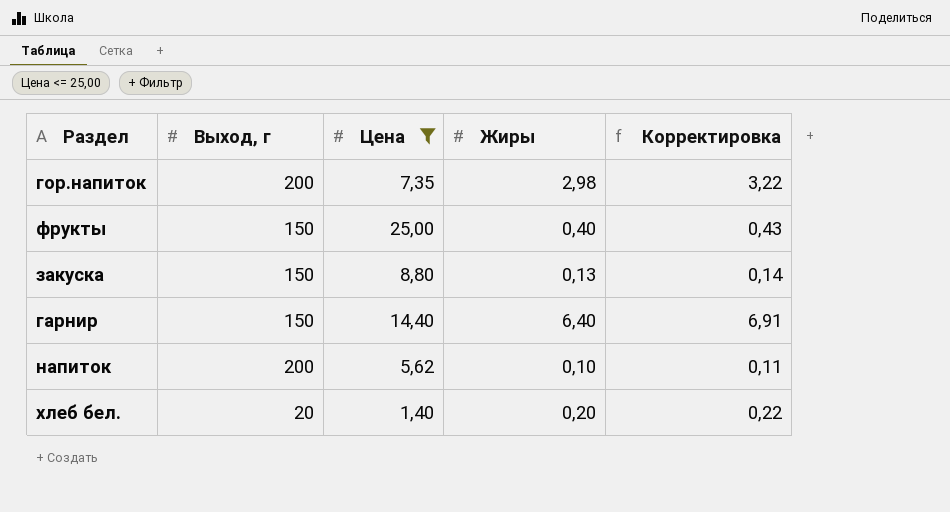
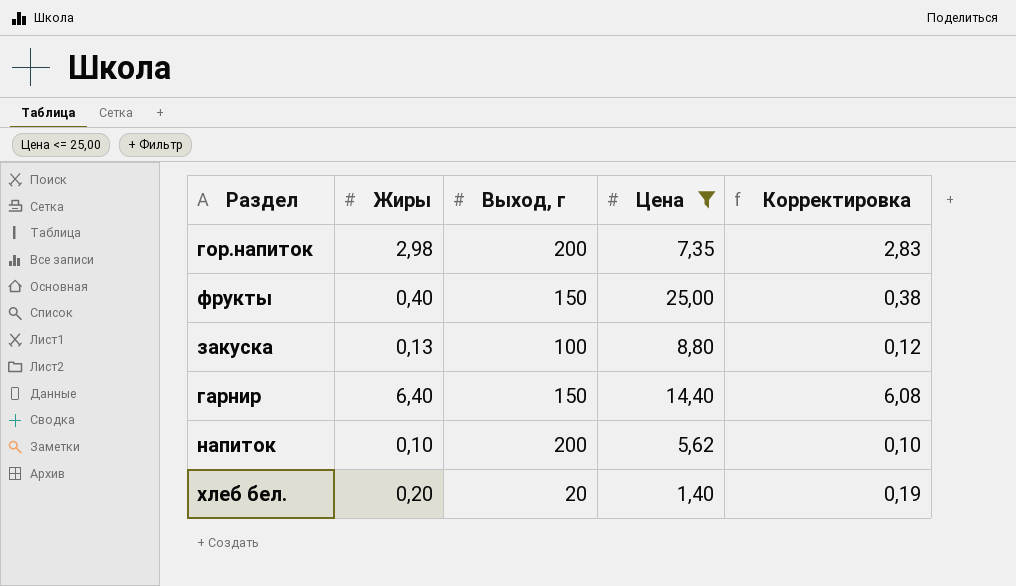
column Жиры | position: 4 -> 2
column Корректировка | formula: [Жиры] * 1,08 -> [Жиры] * 0,95
закуска | Выход, г: 150 -> 100

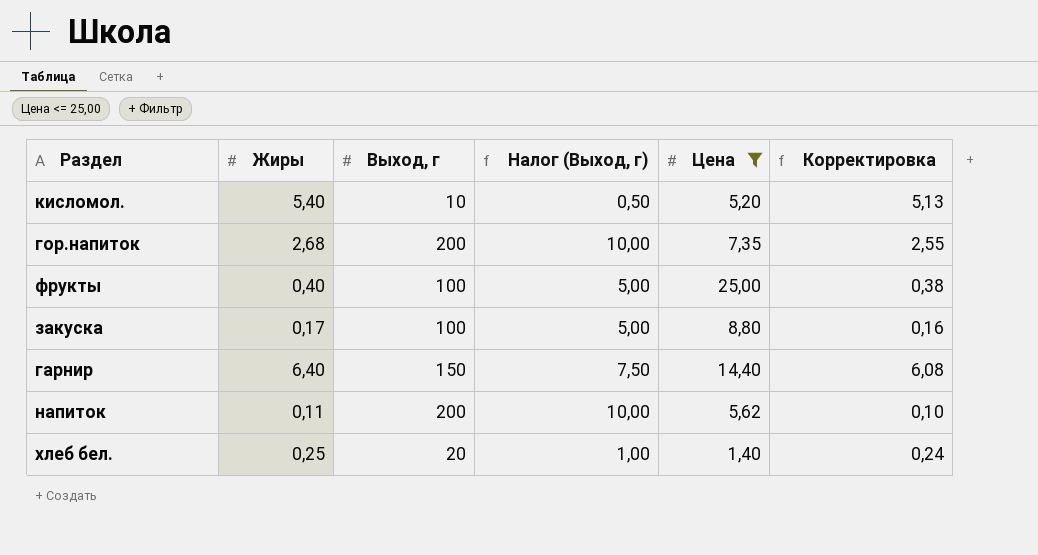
column Налог (Выход, г) | formula: none -> [Выход, г] * 0,05
row кисломол.: none -> 5,40 | 10 | 0,50 | 5,20 | 5,13
гор.напиток | Жиры: 2,98 -> 2,68
гор.напиток | Корректировка: 2,83 -> 2,55
фрукты | Выход, г: 150 -> 100
закуска | Жиры: 0,13 -> 0,17
закуска | Корректировка: 0,12 -> 0,16
напиток | Жиры: 0,10 -> 0,11
хлеб бел. | Жиры: 0,20 -> 0,25
хлеб бел. | Корректировка: 0,19 -> 0,24

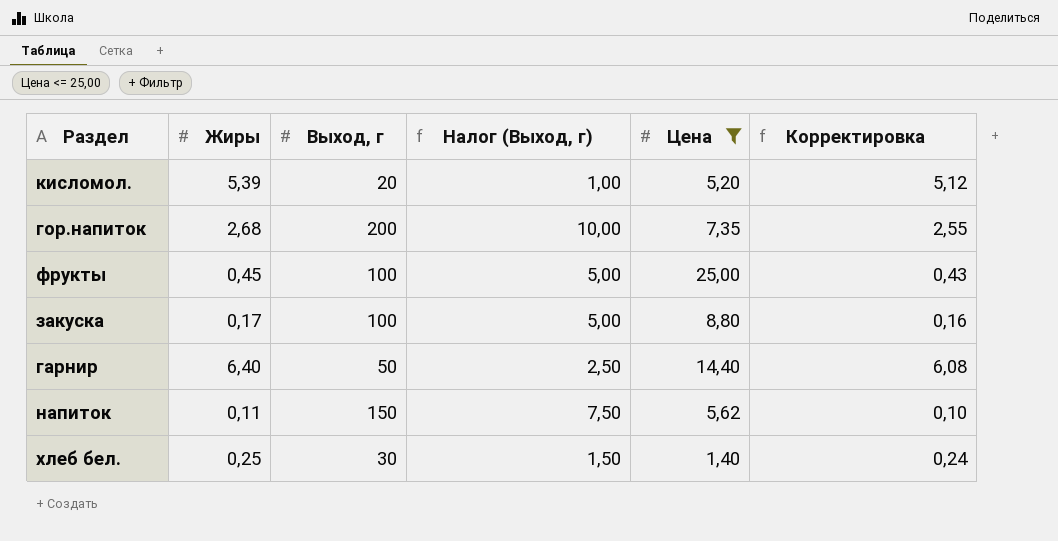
кисломол. | Жиры: 5,40 -> 5,39
кисломол. | Выход, г: 10 -> 20
кисломол. | Налог (Выход, г): 0,50 -> 1,00
кисломол. | Корректировка: 5,13 -> 5,12
фрукты | Жиры: 0,40 -> 0,45
фрукты | Корректировка: 0,38 -> 0,43
гарнир | Выход, г: 150 -> 50
гарнир | Налог (Выход, г): 7,50 -> 2,50
напиток | Выход, г: 200 -> 150
напиток | Налог (Выход, г): 10,00 -> 7,50
хлеб бел. | Выход, г: 20 -> 30
хлеб бел. | Налог (Выход, г): 1,00 -> 1,50

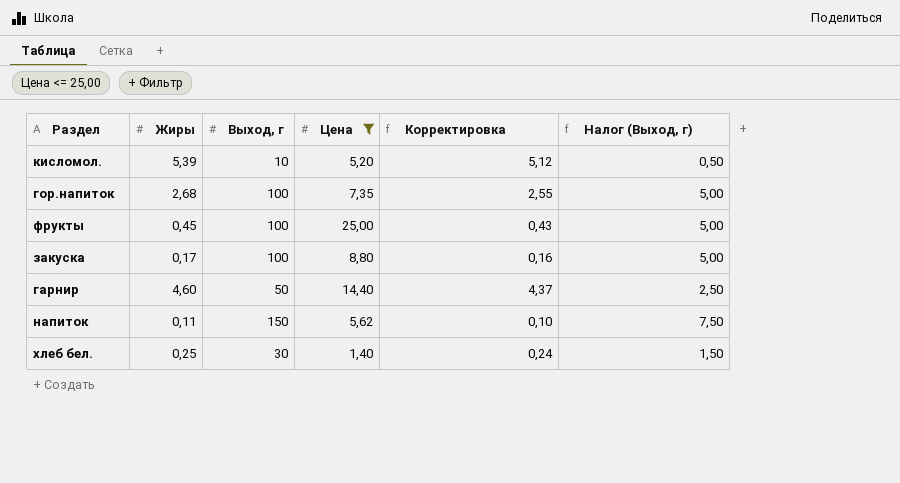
column Налог (Выход, г) | position: 4 -> 6
кисломол. | Выход, г: 20 -> 10
кисломол. | Налог (Выход, г): 1,00 -> 0,50
гор.напиток | Выход, г: 200 -> 100
гор.напиток | Налог (Выход, г): 10,00 -> 5,00
гарнир | Жиры: 6,40 -> 4,60
гарнир | Корректировка: 6,08 -> 4,37

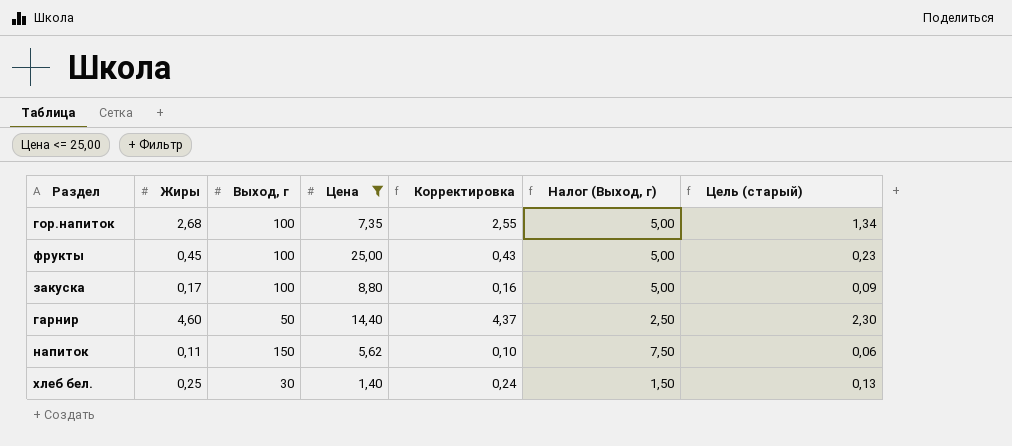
column Цель (старый) | formula: none -> [Жиры] * 0,5
row кисломол.: 5,39 | 10 | 5,20 | 5,12 | 0,50 -> none

